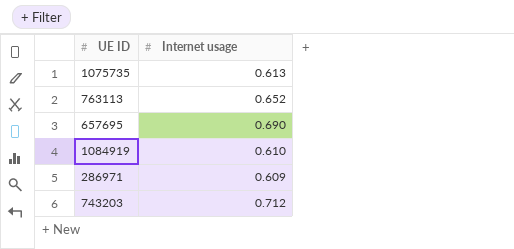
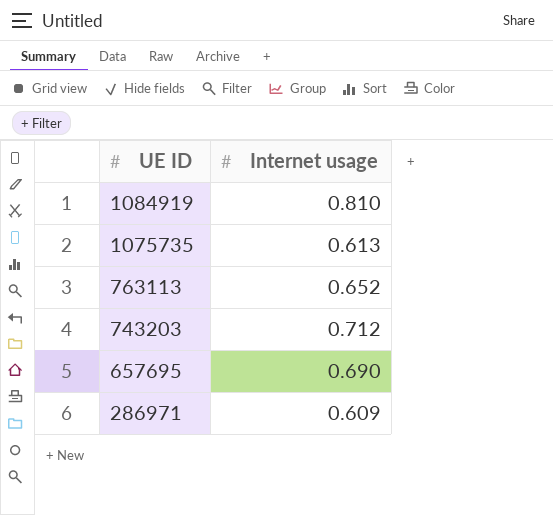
row order: none -> UE ID descending
1084919 | Internet usage: 0.610 -> 0.810

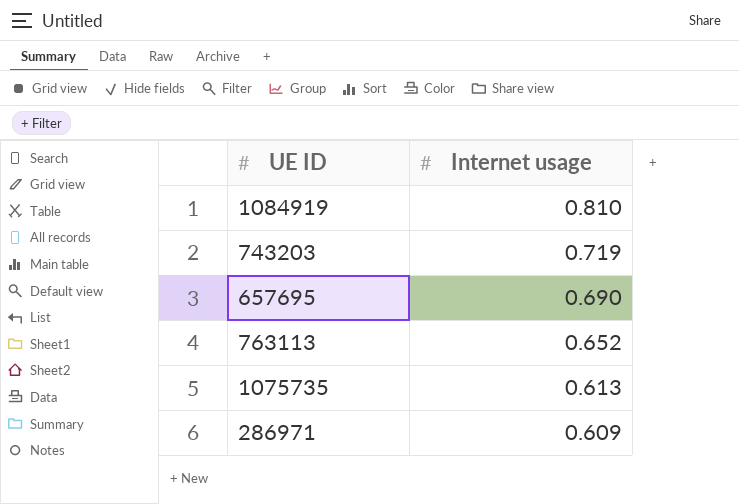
row order: UE ID descending -> Internet usage descending
743203 | Internet usage: 0.712 -> 0.719

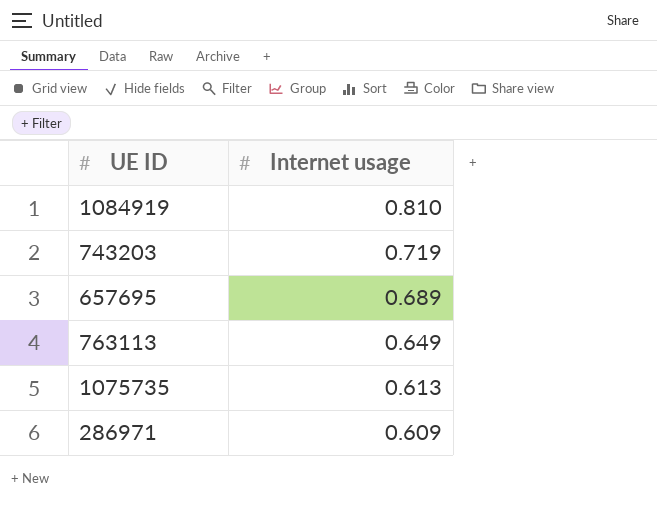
657695 | Internet usage: 0.690 -> 0.689
763113 | Internet usage: 0.652 -> 0.649

